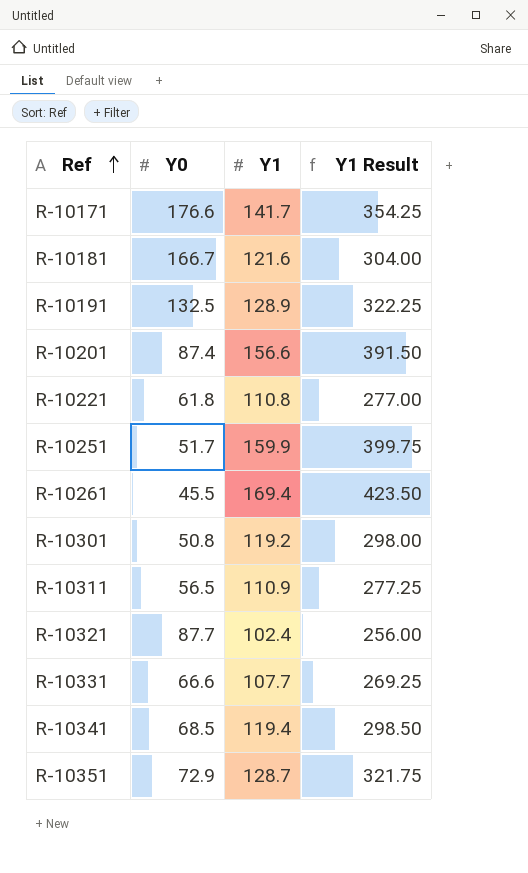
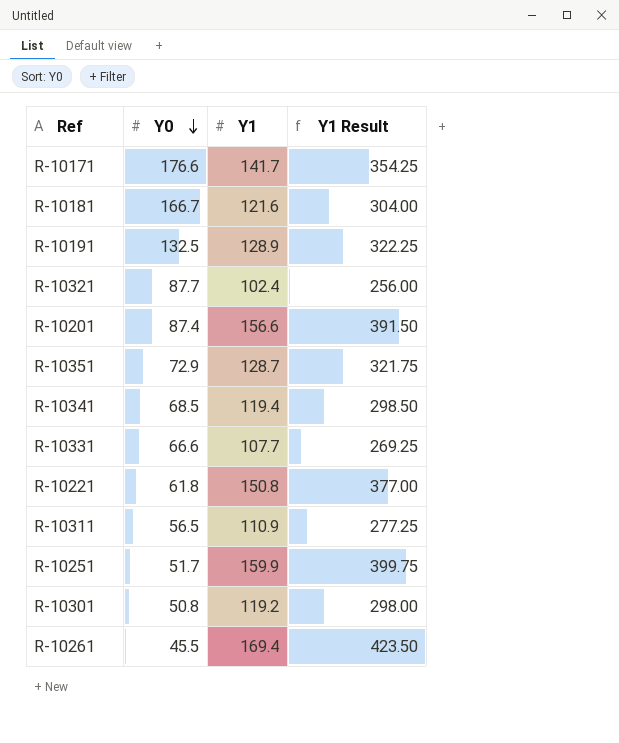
row order: Ref ascending -> Y0 descending
R-10221 | Y1: 110.8 -> 150.8
R-10221 | Y1 Result: 277.00 -> 377.00

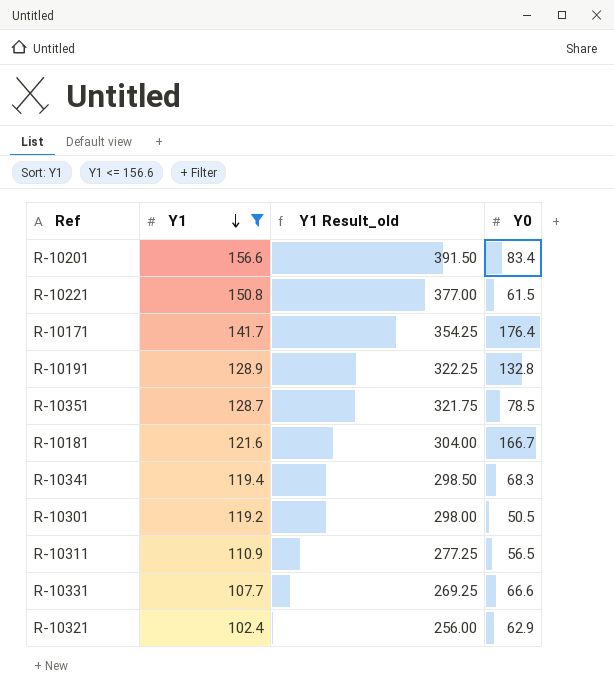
filter: none -> Y1 <= 156.6
row order: Y0 descending -> Y1 descending
column name: Y1 Result -> Y1 Result_old
column Y0 | position: 2 -> 4
R-10201 | Y0: 87.4 -> 83.4
R-10221 | Y0: 61.8 -> 61.5
R-10171 | Y0: 176.6 -> 176.4
R-10191 | Y0: 132.5 -> 132.8
R-10351 | Y0: 72.9 -> 78.5
R-10341 | Y0: 68.5 -> 68.3
R-10301 | Y0: 50.8 -> 50.5
R-10321 | Y0: 87.7 -> 62.9

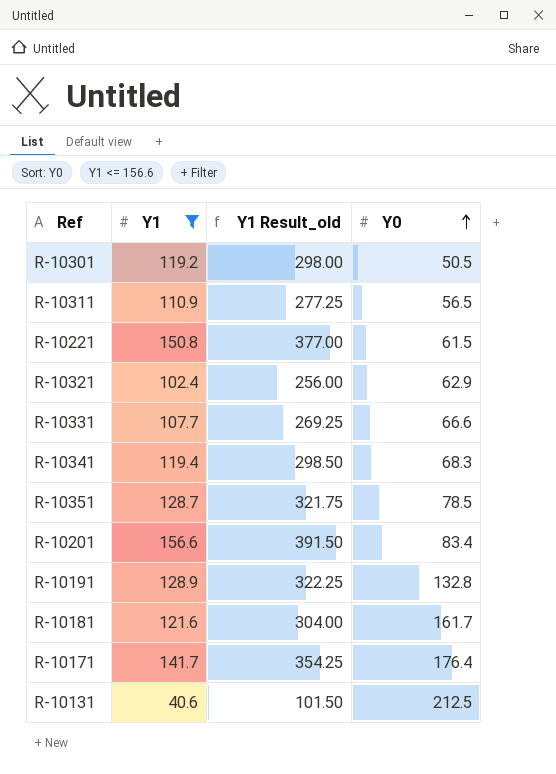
row order: Y1 descending -> Y0 ascending
R-10181 | Y0: 166.7 -> 161.7
row R-10131: none -> 40.6 | 101.50 | 212.5

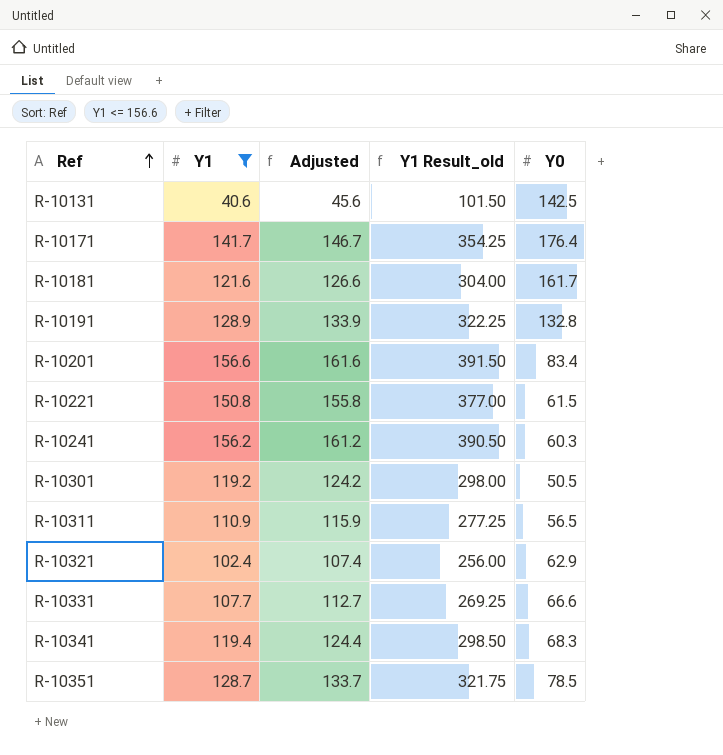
row order: Y0 ascending -> Ref ascending
column Adjusted | formula: none -> [Y1] + 5
R-10131 | Y0: 212.5 -> 142.5
row R-10241: none -> 156.2 | 161.2 | 390.50 | 60.3

